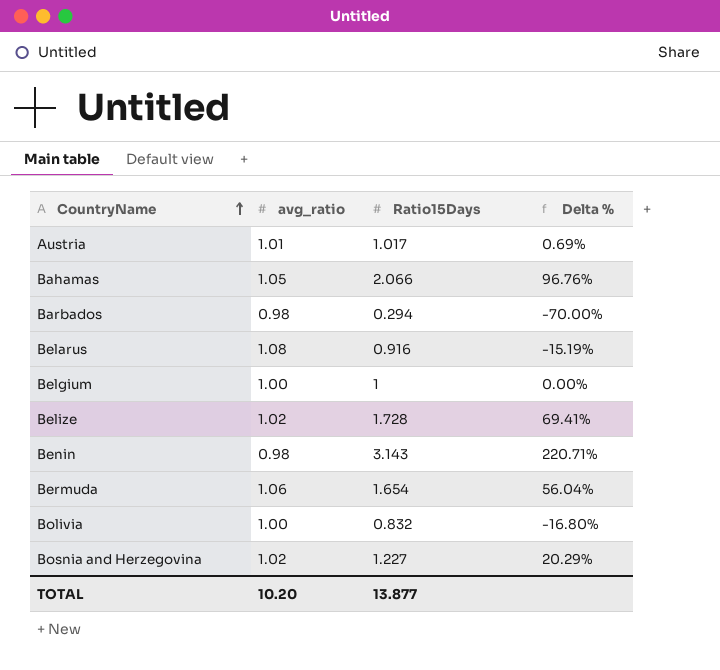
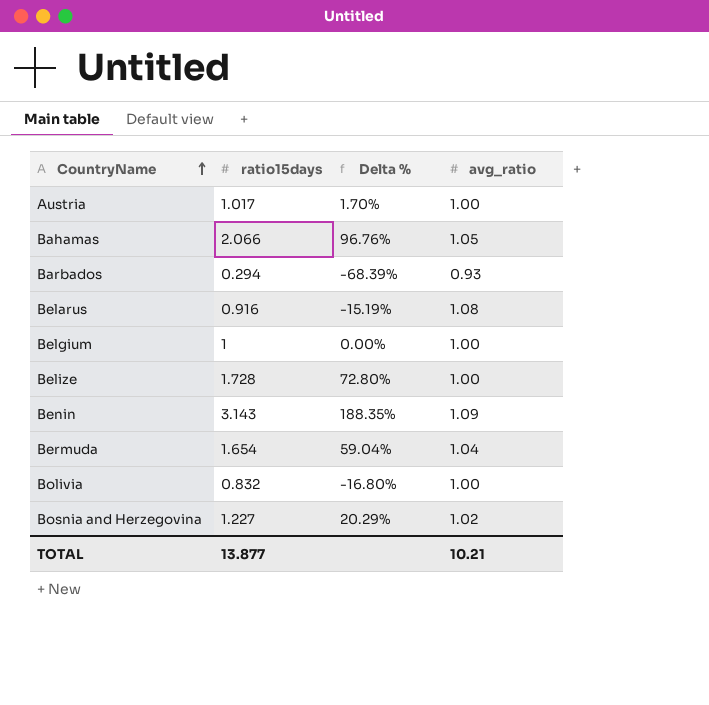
column name: Ratio15Days -> ratio15days
column avg_ratio | position: 2 -> 4
Austria | Delta %: 0.69% -> 1.70%
Austria | avg_ratio: 1.01 -> 1.00
Barbados | Delta %: -70.00% -> -68.39%
Barbados | avg_ratio: 0.98 -> 0.93
Belize | Delta %: 69.41% -> 72.80%
Belize | avg_ratio: 1.02 -> 1.00
Benin | Delta %: 220.71% -> 188.35%
Benin | avg_ratio: 0.98 -> 1.09
Bermuda | Delta %: 56.04% -> 59.04%
Bermuda | avg_ratio: 1.06 -> 1.04
TOTAL | avg_ratio: 10.20 -> 10.21

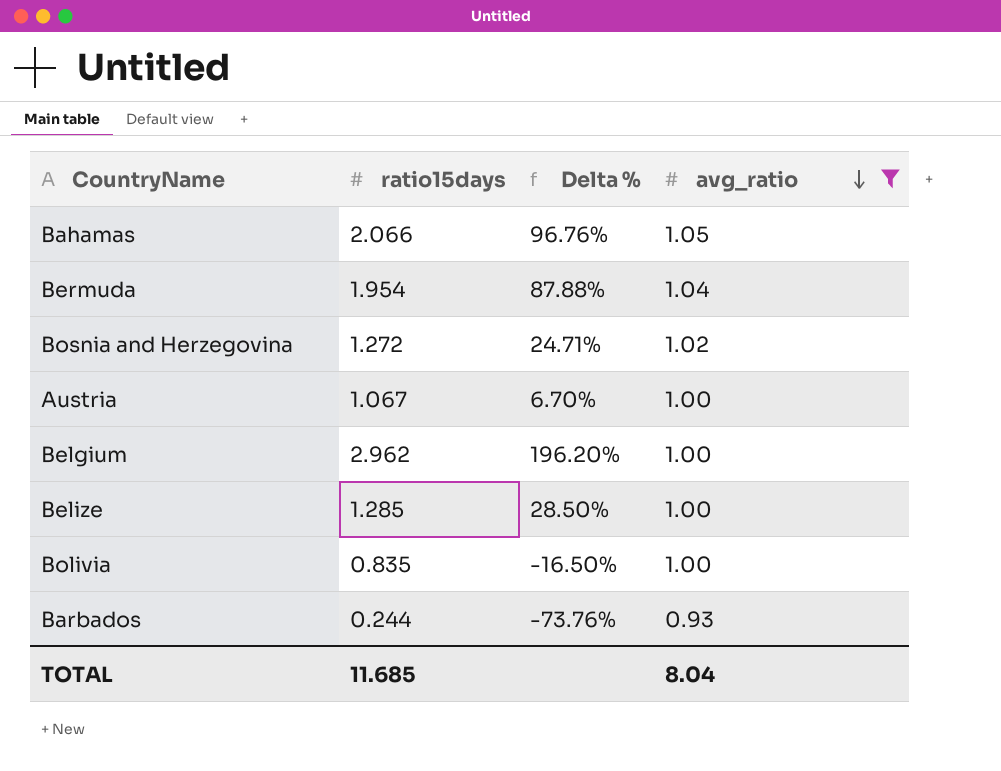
filter: none -> avg_ratio <= 1.05
row order: CountryName ascending -> avg_ratio descending
Bermuda | ratio15days: 1.654 -> 1.954
Bermuda | Delta %: 59.04% -> 87.88%
Bosnia and Herzegovina | ratio15days: 1.227 -> 1.272
Bosnia and Herzegovina | Delta %: 20.29% -> 24.71%
Austria | ratio15days: 1.017 -> 1.067
Austria | Delta %: 1.70% -> 6.70%
Belgium | ratio15days: 1 -> 2.962
Belgium | Delta %: 0.00% -> 196.20%
Belize | ratio15days: 1.728 -> 1.285
Belize | Delta %: 72.80% -> 28.50%
Bolivia | ratio15days: 0.832 -> 0.835
Bolivia | Delta %: -16.80% -> -16.50%
Barbados | ratio15days: 0.294 -> 0.244
Barbados | Delta %: -68.39% -> -73.76%
TOTAL | ratio15days: 13.877 -> 11.685
TOTAL | avg_ratio: 10.21 -> 8.04

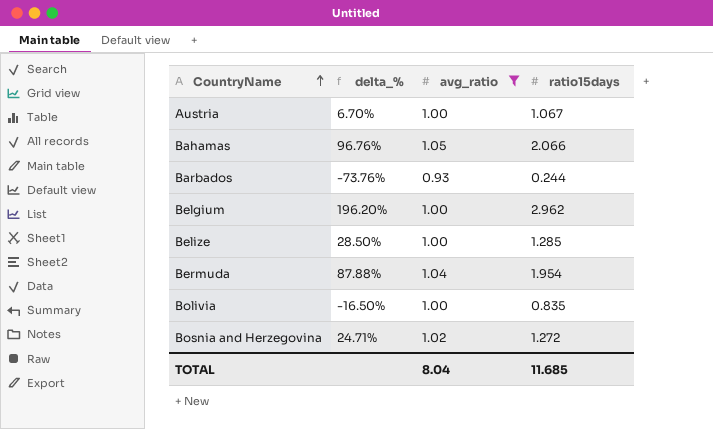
row order: avg_ratio descending -> CountryName ascending
column name: Delta % -> delta_%
column ratio15days | position: 2 -> 4

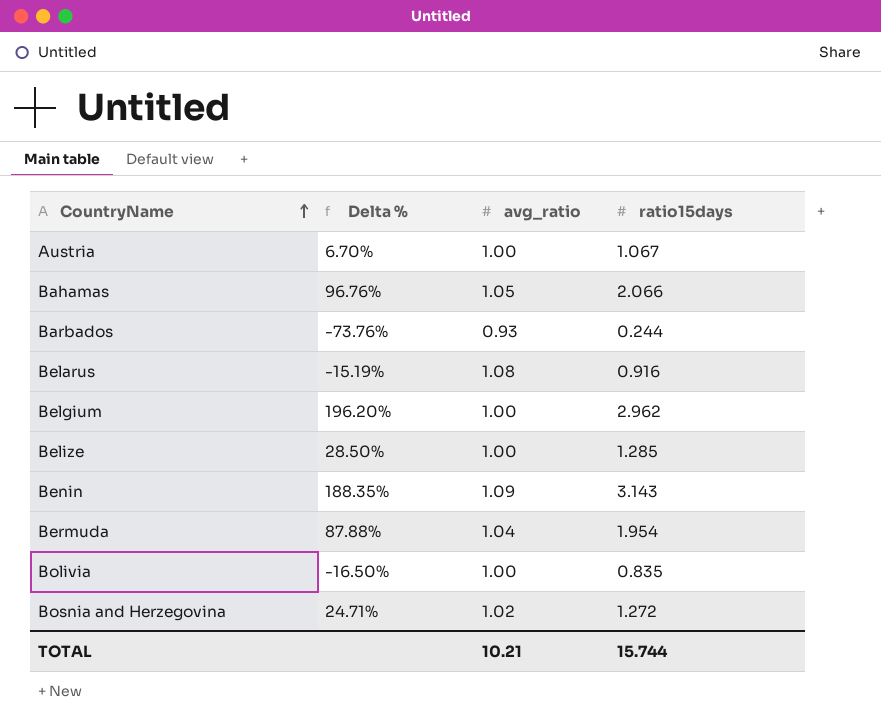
filter: avg_ratio <= 1.05 -> none
column name: delta_% -> Delta %
TOTAL | avg_ratio: 8.04 -> 10.21
TOTAL | ratio15days: 11.685 -> 15.744

